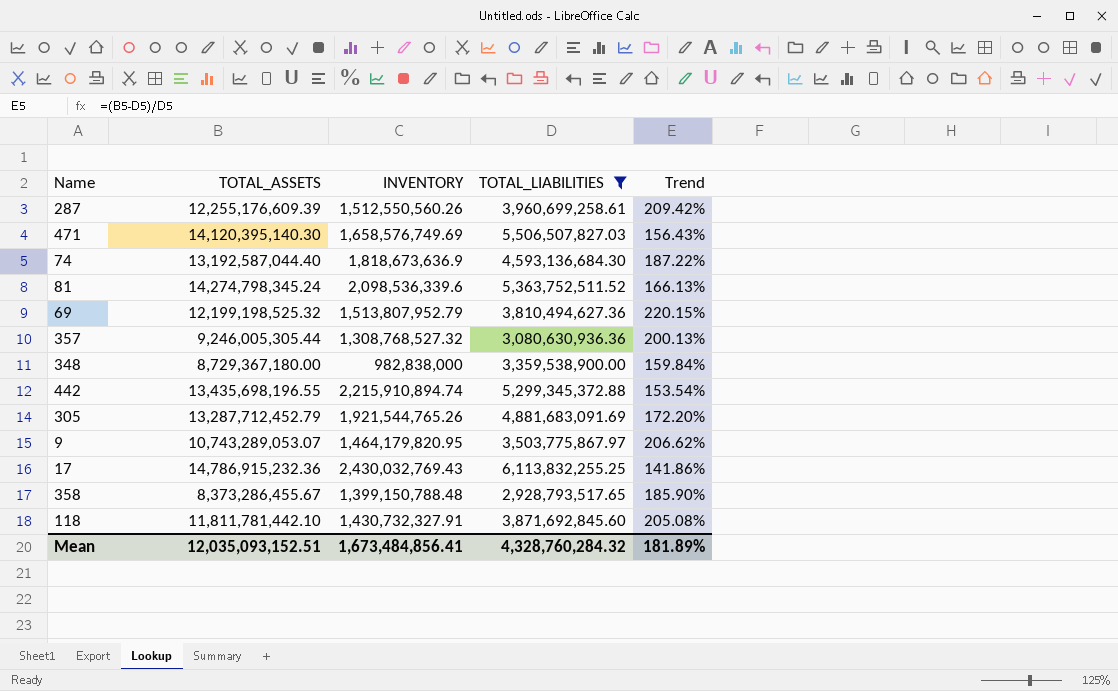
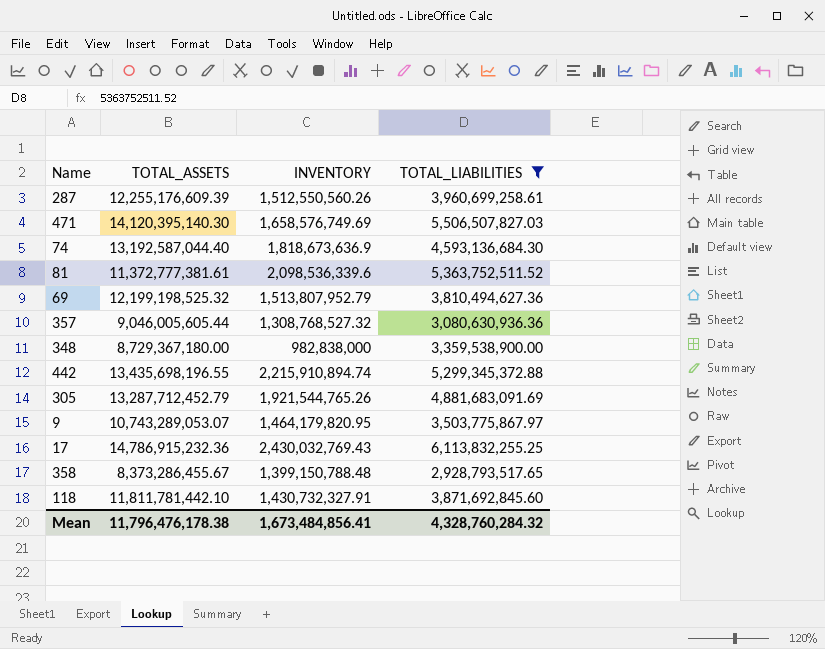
column Trend | formula: ([TOTAL_ASSETS] - [TOTAL_LIABILITIES]) / [TOTAL_LIABILITIES] -> none
81 | TOTAL_ASSETS: 14,274,798,345.24 -> 11,372,777,381.61
357 | TOTAL_ASSETS: 9,246,005,305.44 -> 9,046,005,605.44
Mean | TOTAL_ASSETS: 12,035,093,152.51 -> 11,796,476,178.38

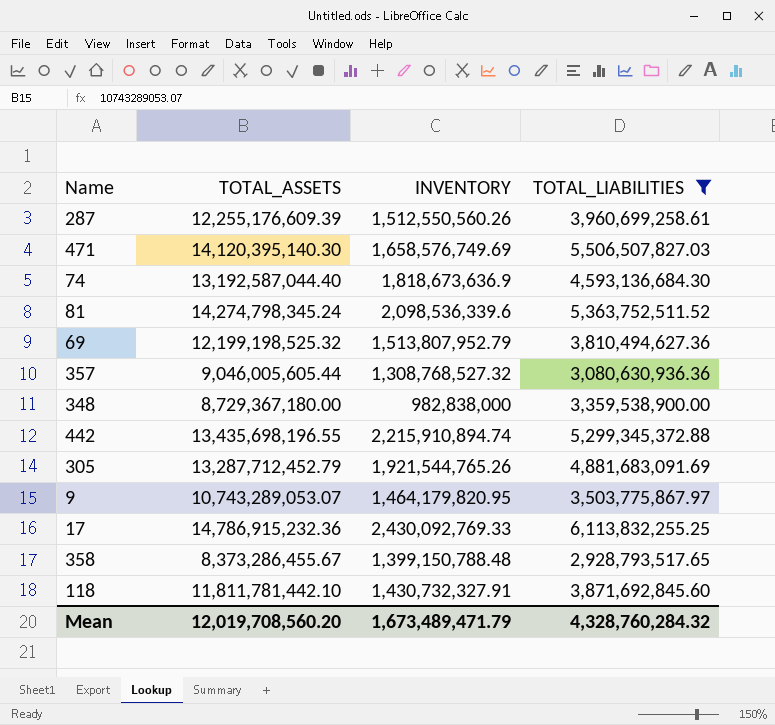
81 | TOTAL_ASSETS: 11,372,777,381.61 -> 14,274,798,345.24
17 | INVENTORY: 2,430,032,769.43 -> 2,430,092,769.33
Mean | TOTAL_ASSETS: 11,796,476,178.38 -> 12,019,708,560.20
Mean | INVENTORY: 1,673,484,856.41 -> 1,673,489,471.79

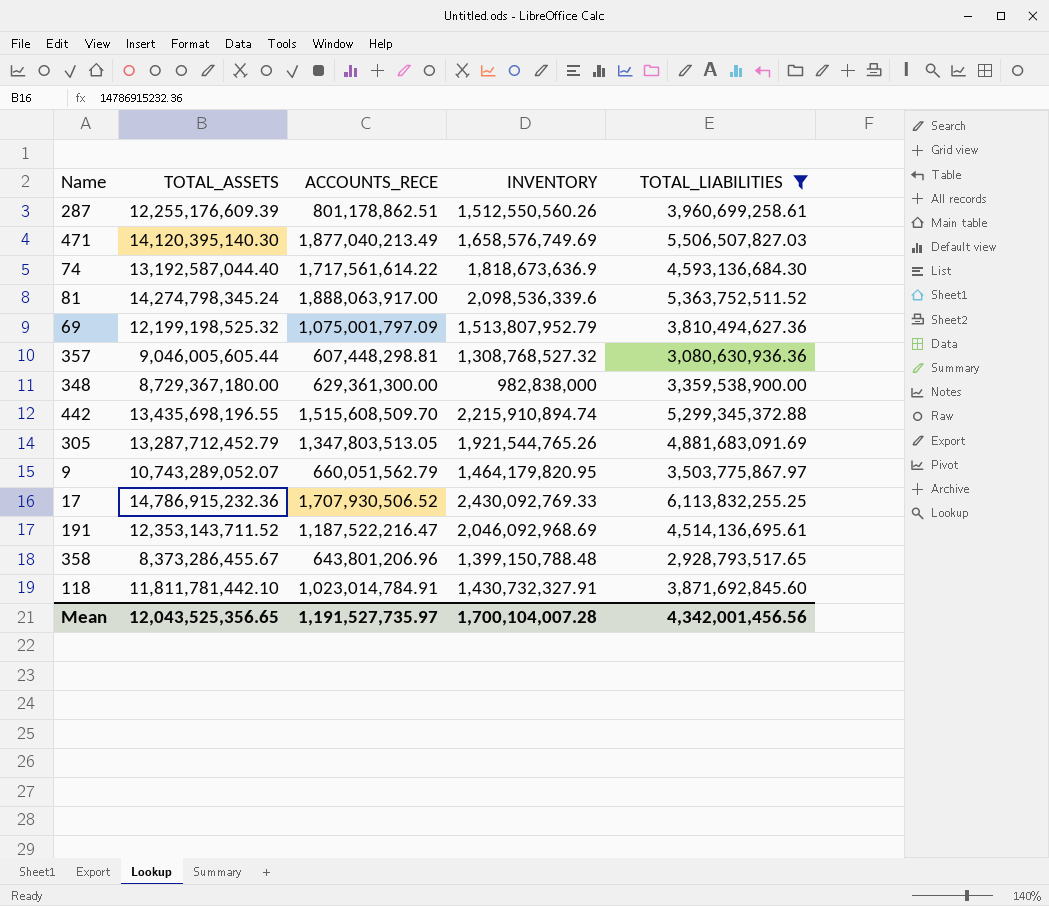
column ACCOUNTS_RECE | position: none -> 3
9 | TOTAL_ASSETS: 10,743,289,053.07 -> 10,743,289,052.07
row 191: none -> 12,353,143,711.52 | 1,187,522,216.47 | 2,046,092,968.69 | 4,514,136,695.61
Mean | TOTAL_ASSETS: 12,019,708,560.20 -> 12,043,525,356.65
Mean | INVENTORY: 1,673,489,471.79 -> 1,700,104,007.28
Mean | TOTAL_LIABILITIES: 4,328,760,284.32 -> 4,342,001,456.56

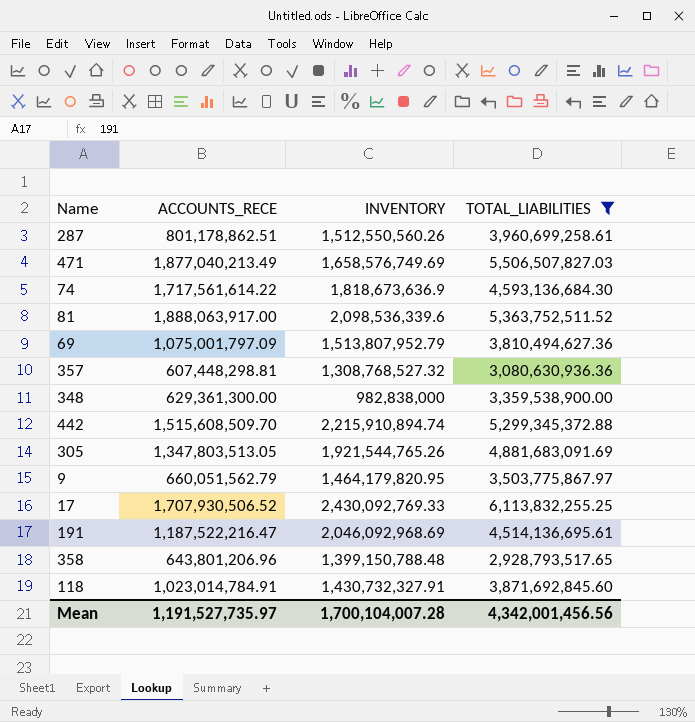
column TOTAL_ASSETS | position: 2 -> none

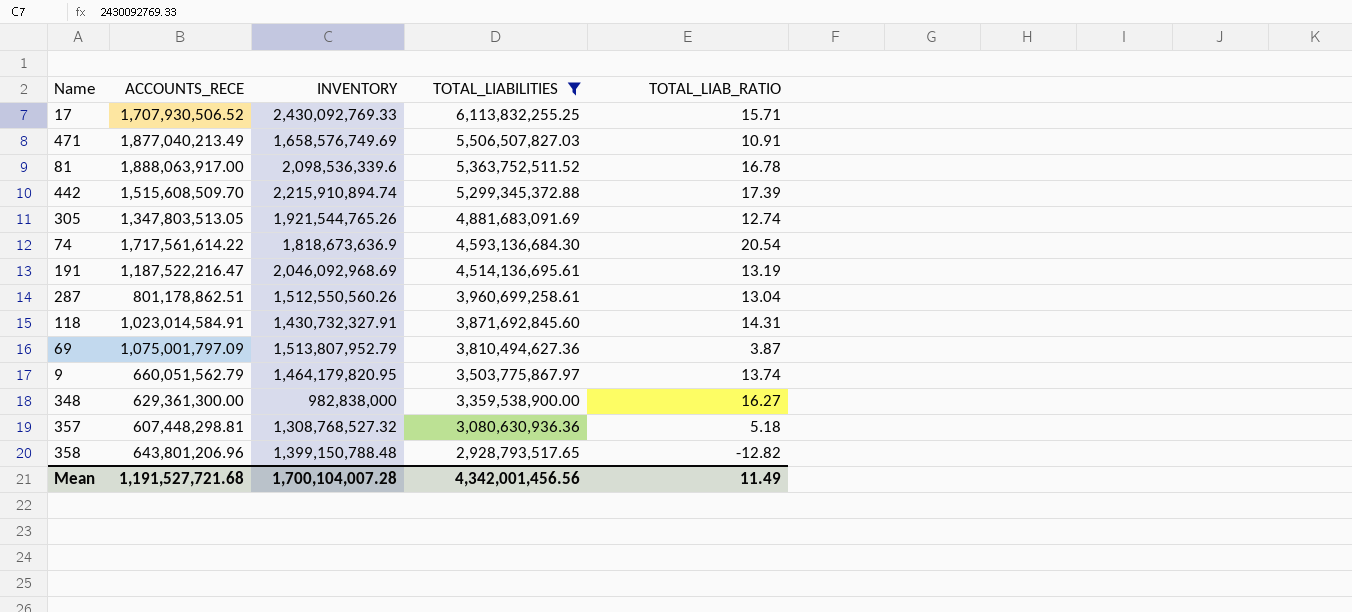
row order: none -> TOTAL_LIABILITIES descending
column TOTAL_LIAB_RATIO | position: none -> 5
118 | ACCOUNTS_RECE: 1,023,014,784.91 -> 1,023,014,584.91
Mean | ACCOUNTS_RECE: 1,191,527,735.97 -> 1,191,527,721.68

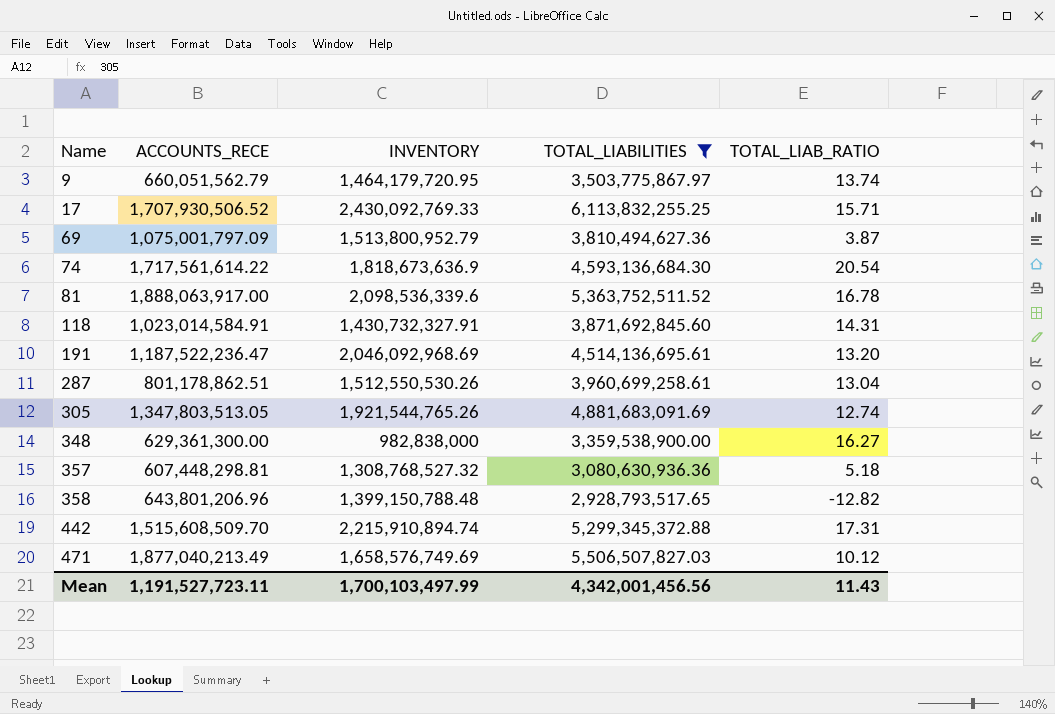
row order: TOTAL_LIABILITIES descending -> Name ascending
9 | INVENTORY: 1,464,179,820.95 -> 1,464,179,720.95
69 | INVENTORY: 1,513,807,952.79 -> 1,513,800,952.79
191 | ACCOUNTS_RECE: 1,187,522,216.47 -> 1,187,522,236.47
191 | TOTAL_LIAB_RATIO: 13.19 -> 13.20
287 | INVENTORY: 1,512,550,560.26 -> 1,512,550,530.26
442 | TOTAL_LIAB_RATIO: 17.39 -> 17.31
471 | TOTAL_LIAB_RATIO: 10.91 -> 10.12
Mean | ACCOUNTS_RECE: 1,191,527,721.68 -> 1,191,527,723.11
Mean | INVENTORY: 1,700,104,007.28 -> 1,700,103,497.99
Mean | TOTAL_LIAB_RATIO: 11.49 -> 11.43

